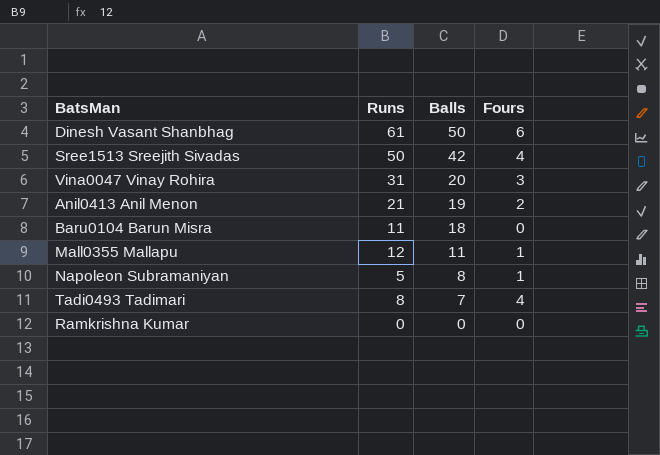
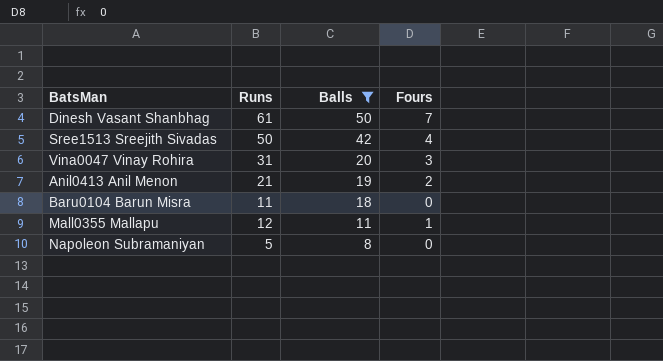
filter: none -> Balls >= 8
Dinesh Vasant Shanbhag | Fours: 6 -> 7
Napoleon Subramaniyan | Fours: 1 -> 0

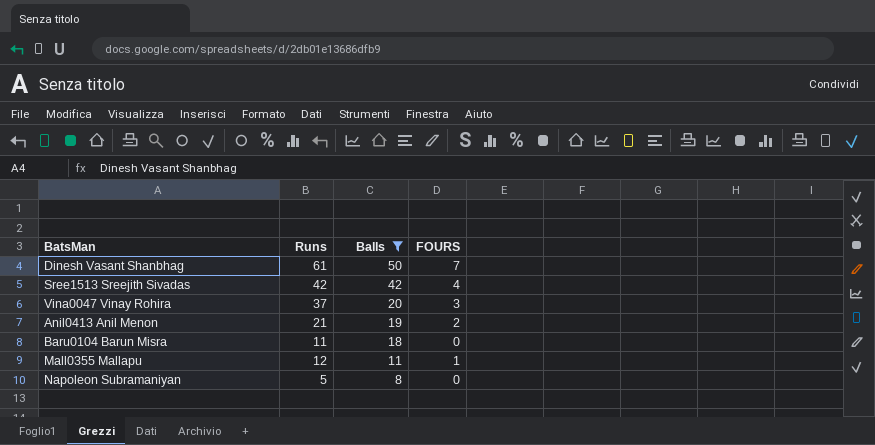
column name: Fours -> FOURS
Sree1513 Sreejith Sivadas | Runs: 50 -> 42
Vina0047 Vinay Rohira | Runs: 31 -> 37

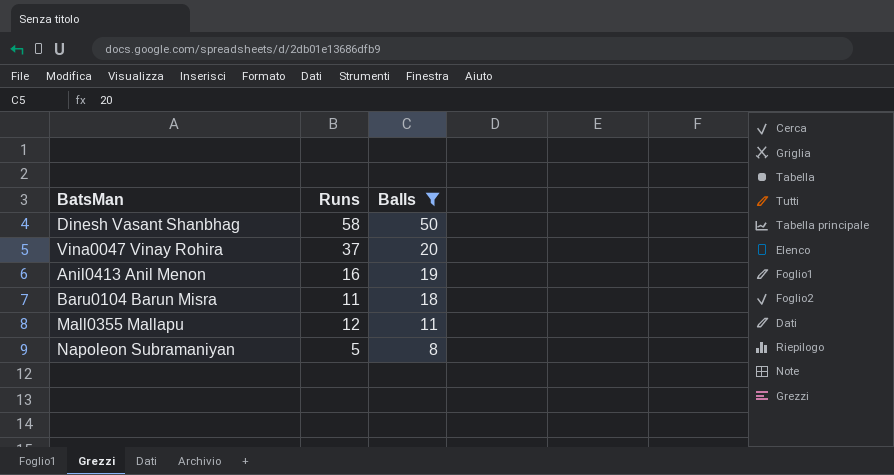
column FOURS | position: 4 -> none
row Sree1513 Sreejith Sivadas: 42 | 42 | 4 -> none
Dinesh Vasant Shanbhag | Runs: 61 -> 58
Anil0413 Anil Menon | Runs: 21 -> 16

